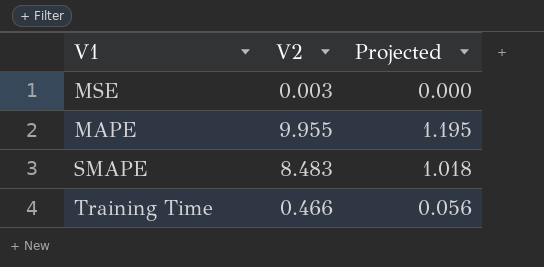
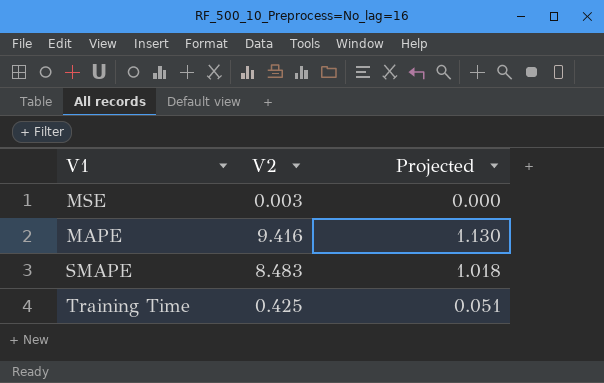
MAPE | V2: 9.955 -> 9.416
MAPE | Projected: 1.195 -> 1.130
Training Time | V2: 0.466 -> 0.425
Training Time | Projected: 0.056 -> 0.051

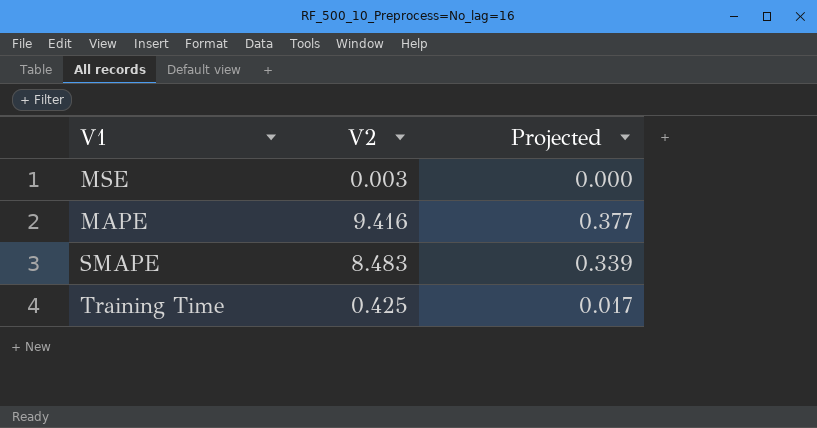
column Projected | formula: [V2] * 0.12 -> [V2] * 0.04

